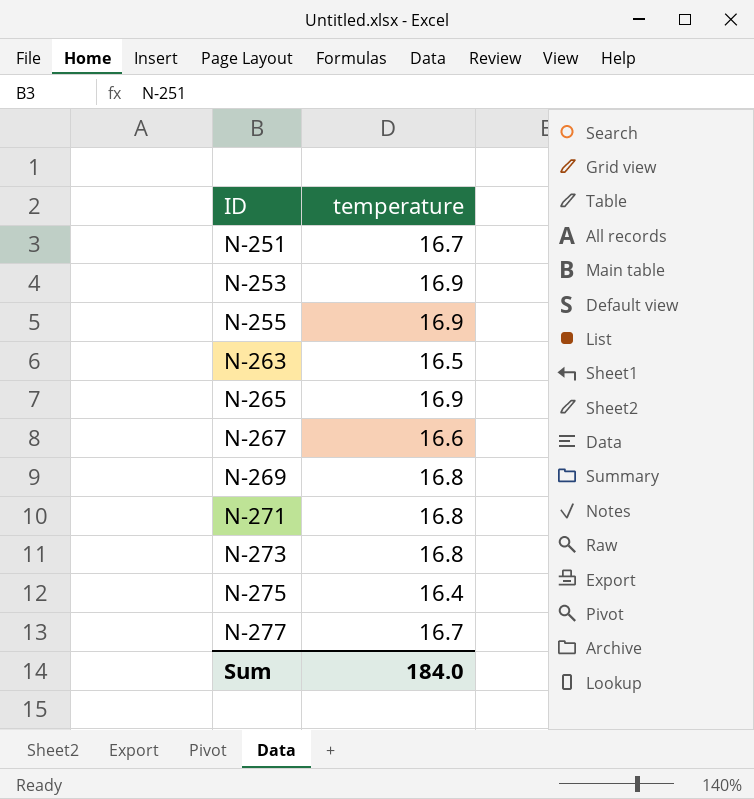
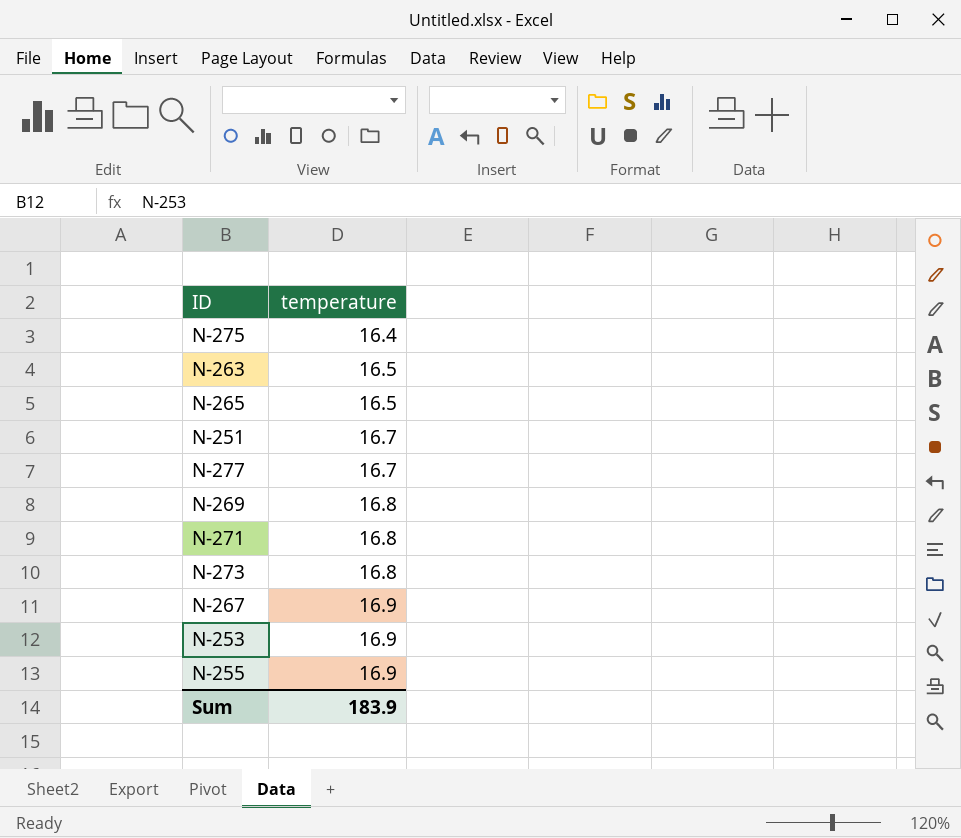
row order: ID ascending -> temperature ascending
N-265 | temperature: 16.9 -> 16.5
N-267 | temperature: 16.6 -> 16.9
Sum | temperature: 184.0 -> 183.9

